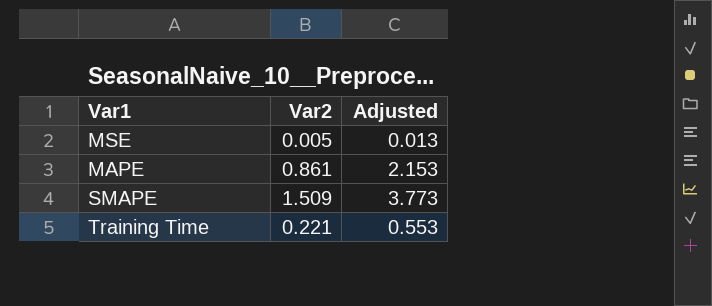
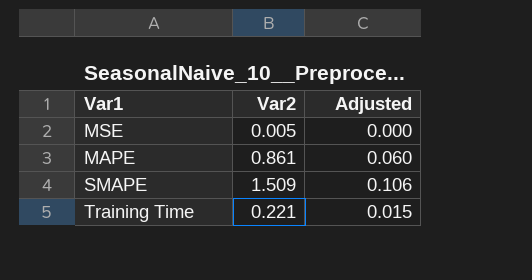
column Adjusted | formula: [Var2] * 2.5 -> [Var2] * 0.07

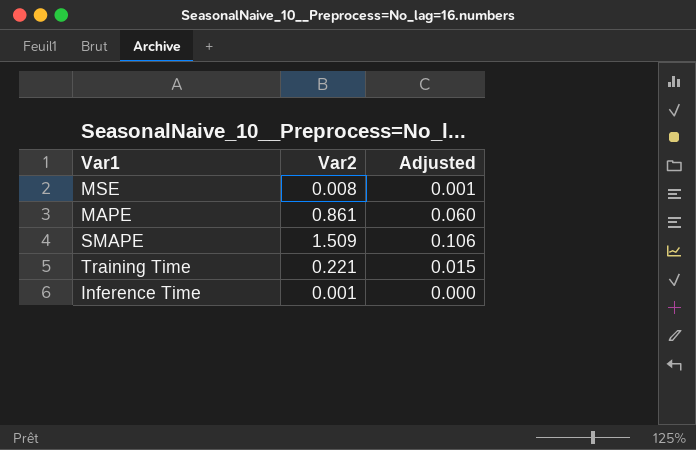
MSE | Var2: 0.005 -> 0.008
MSE | Adjusted: 0.000 -> 0.001
row Inference Time: none -> 0.001 | 0.000

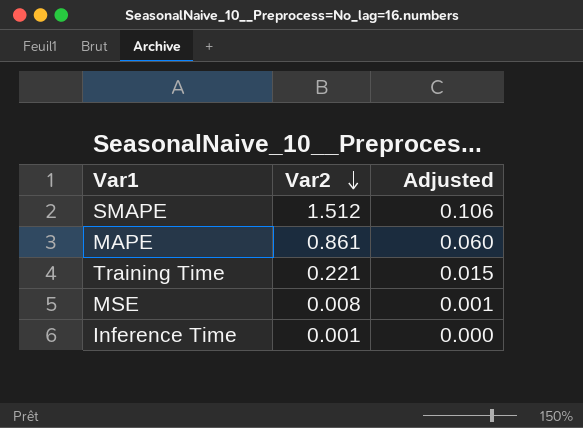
row order: none -> Var2 descending
SMAPE | Var2: 1.509 -> 1.512

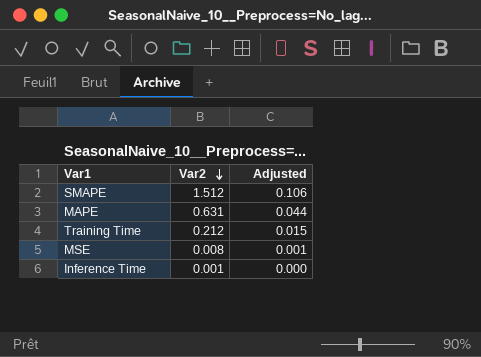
MAPE | Var2: 0.861 -> 0.631
MAPE | Adjusted: 0.060 -> 0.044
Training Time | Var2: 0.221 -> 0.212

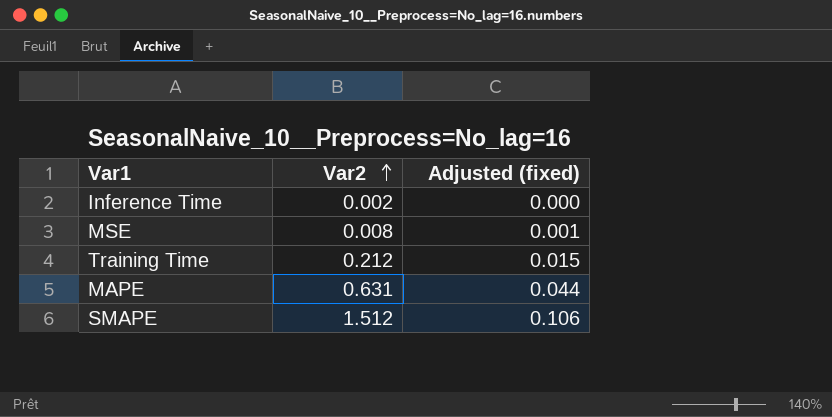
row order: Var2 descending -> Var2 ascending
column name: Adjusted -> Adjusted (fixed)
Inference Time | Var2: 0.001 -> 0.002

